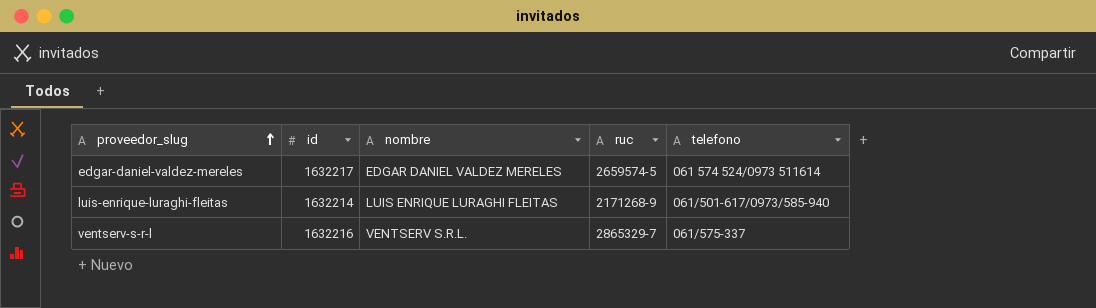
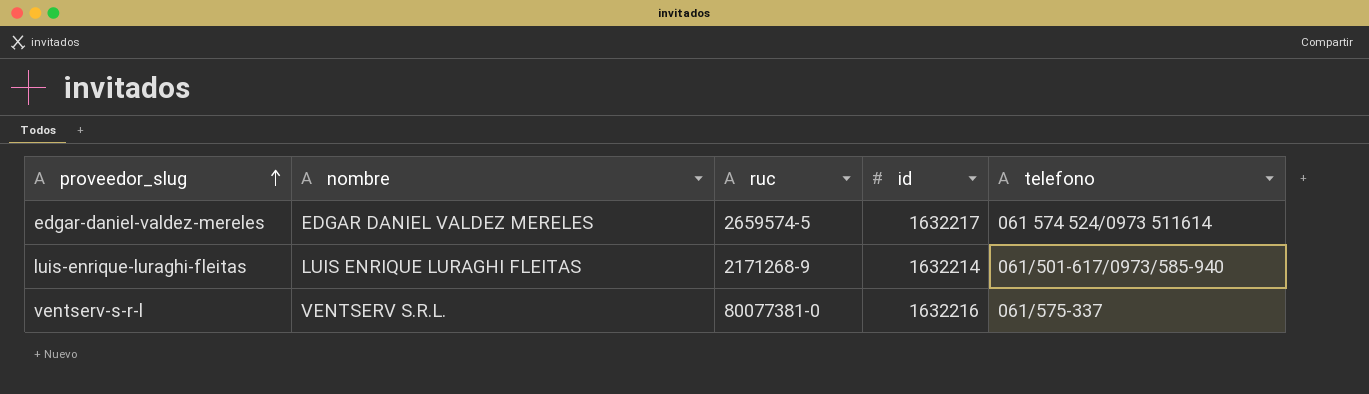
column id | position: 2 -> 4
ventserv-s-r-l | ruc: 2865329-7 -> 80077381-0

